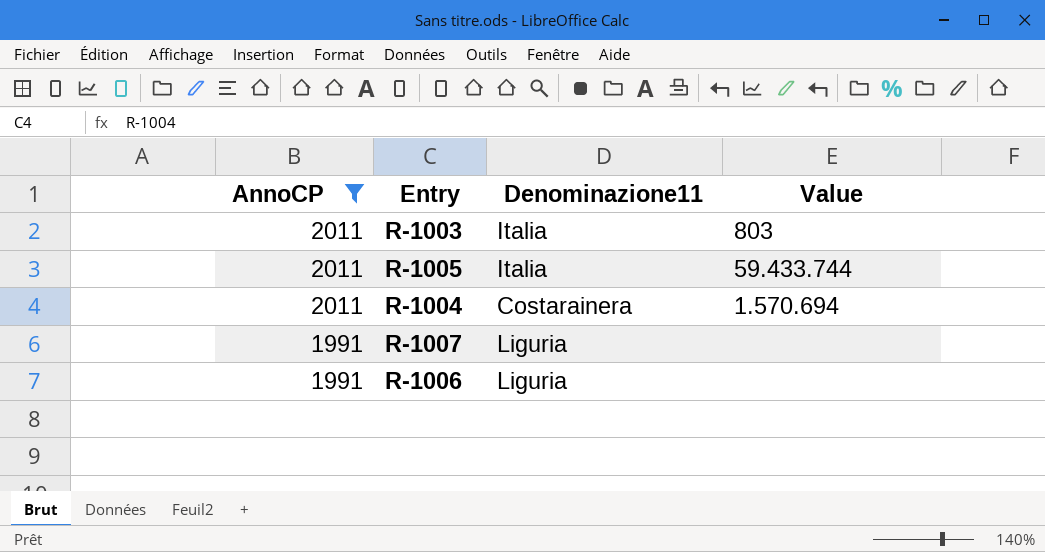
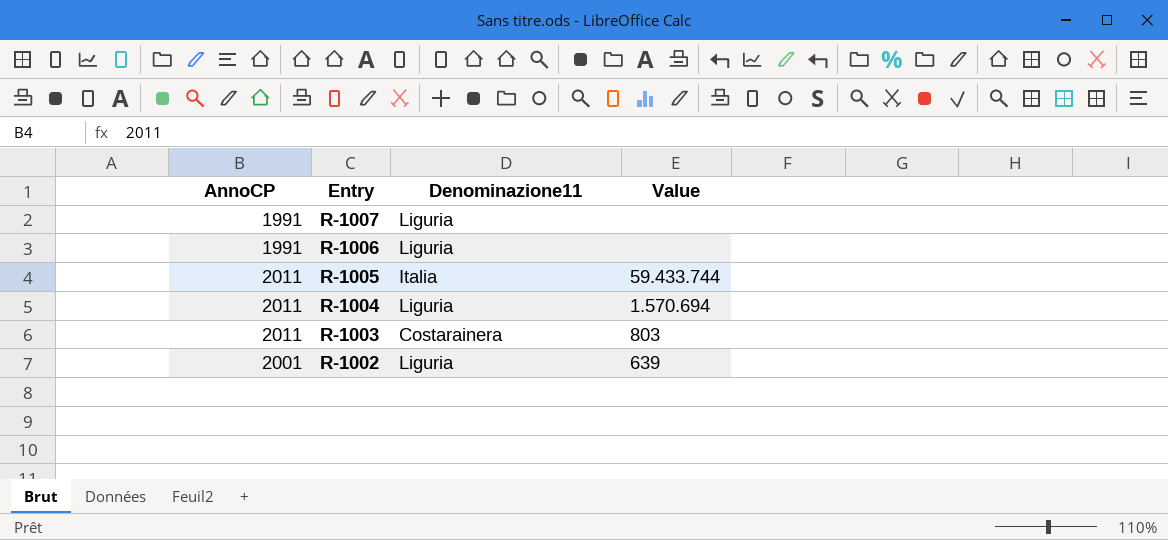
filter: AnnoCP != 2001 -> none
row order: AnnoCP descending -> Entry descending
R-1004 | Denominazione11: Costarainera -> Liguria
R-1003 | Denominazione11: Italia -> Costarainera

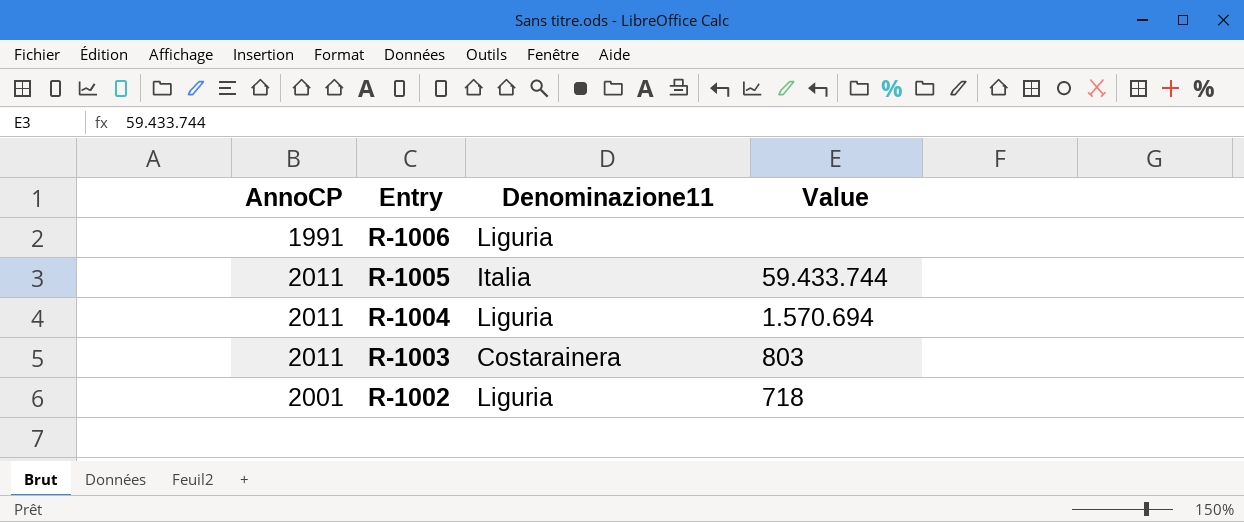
row R-1007: 1991 | Liguria | none -> none
R-1002 | Value: 639 -> 718

